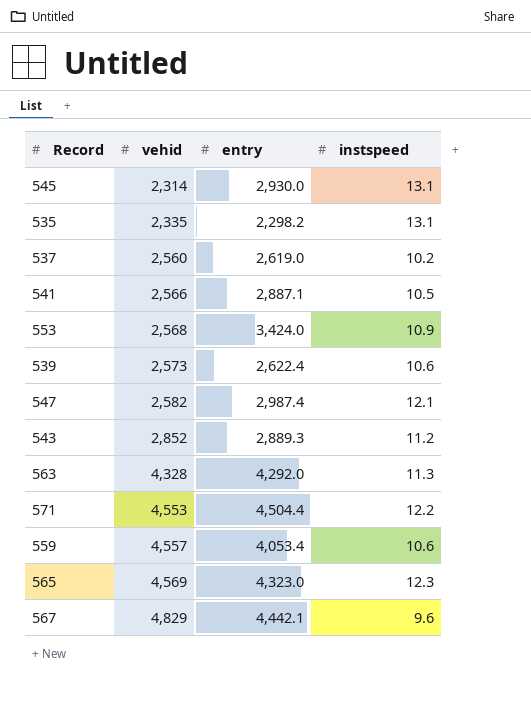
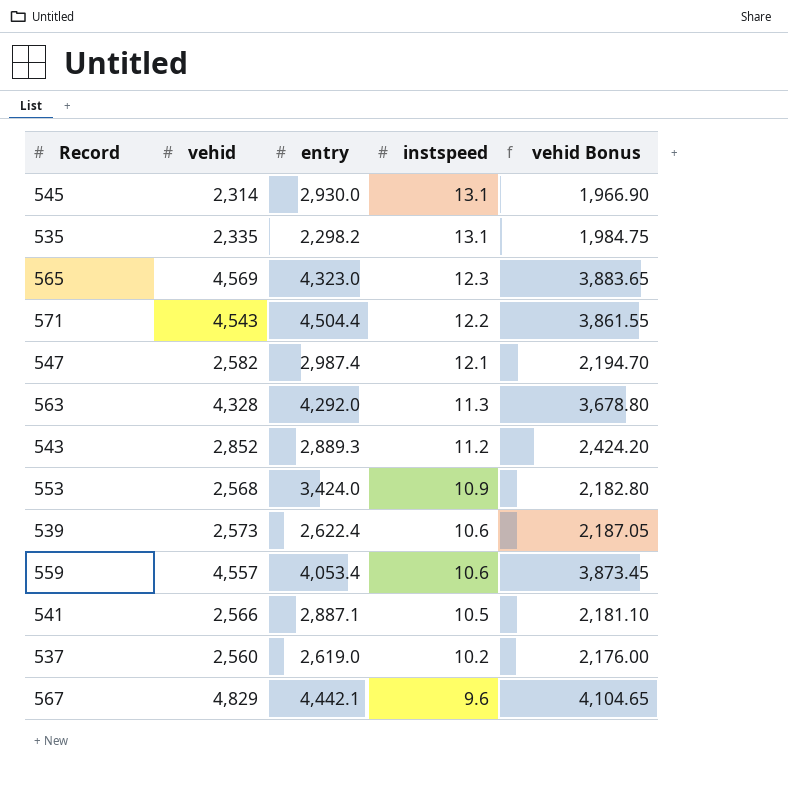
row order: vehid ascending -> instspeed descending
column vehid Bonus | formula: none -> [vehid] * 0.85
571 | vehid: 4,553 -> 4,543

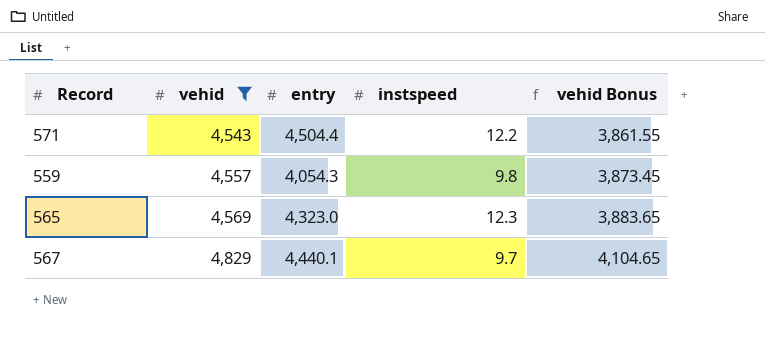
filter: none -> vehid >= 4,543
row order: instspeed descending -> vehid ascending
559 | entry: 4,053.4 -> 4,054.3
559 | instspeed: 10.6 -> 9.8
567 | entry: 4,442.1 -> 4,440.1
567 | instspeed: 9.6 -> 9.7

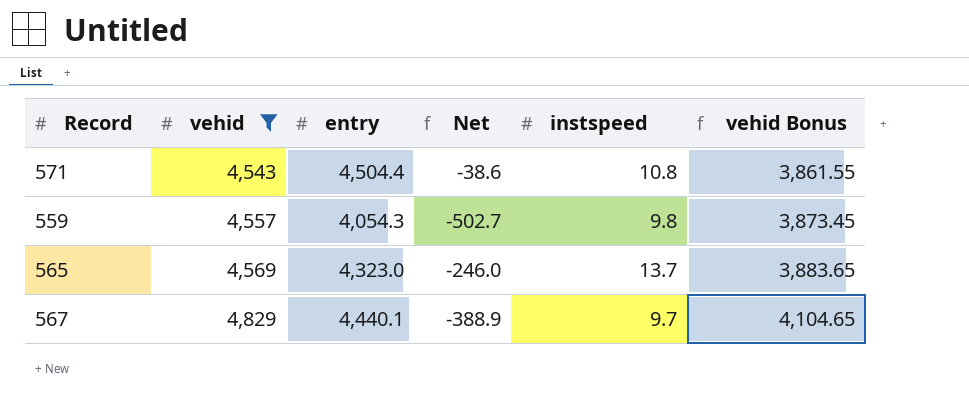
column Net | formula: none -> [entry] - [vehid]
571 | instspeed: 12.2 -> 10.8
565 | instspeed: 12.3 -> 13.7

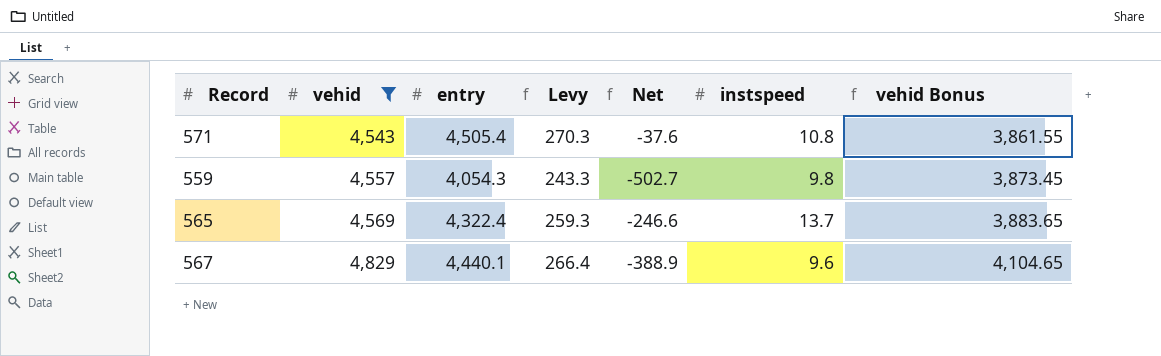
column Levy | formula: none -> [entry] * 0.06
571 | entry: 4,504.4 -> 4,505.4
571 | Net: -38.6 -> -37.6
565 | entry: 4,323.0 -> 4,322.4
565 | Net: -246.0 -> -246.6
567 | instspeed: 9.7 -> 9.6

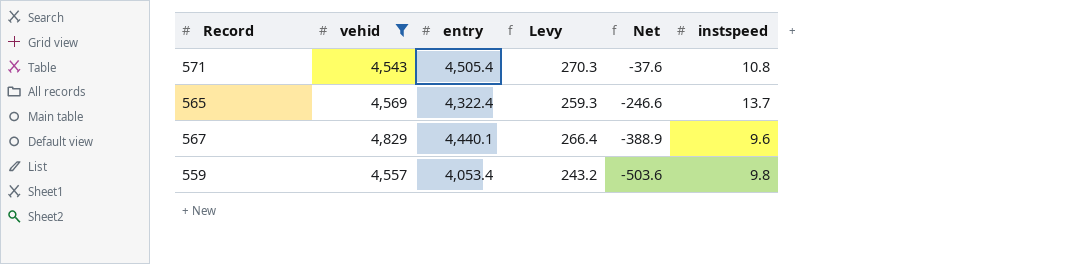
row order: vehid ascending -> Net descending
column vehid Bonus | formula: [vehid] * 0.85 -> none
559 | entry: 4,054.3 -> 4,053.4
559 | Levy: 243.3 -> 243.2
559 | Net: -502.7 -> -503.6

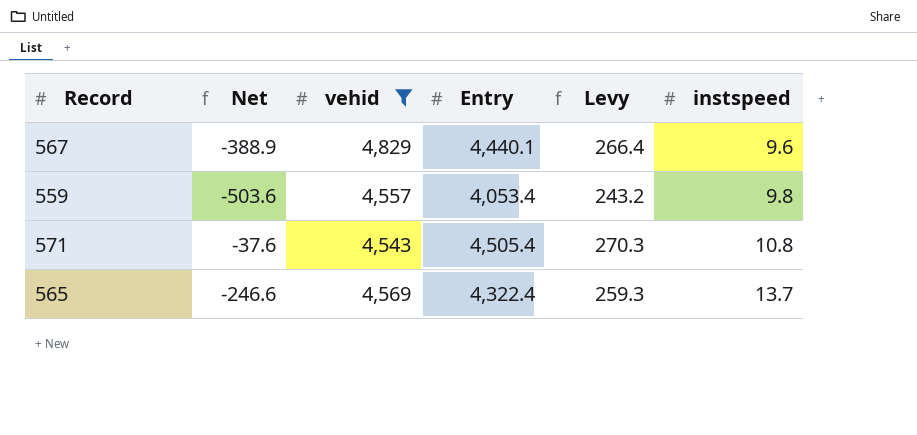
row order: Net descending -> instspeed ascending
column Net | position: 5 -> 2
column name: entry -> Entry

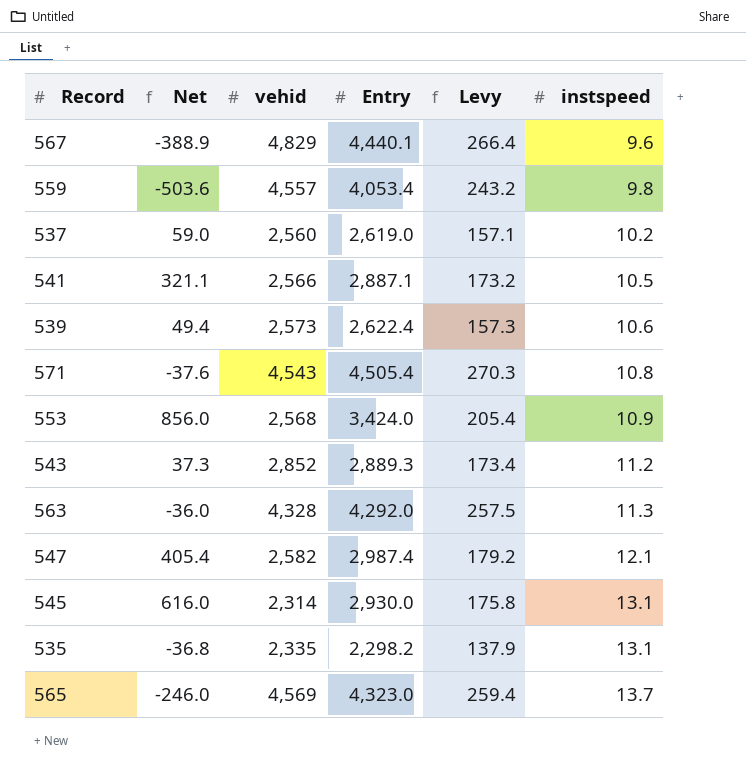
filter: vehid >= 4,543 -> none
565 | Net: -246.6 -> -246.0
565 | Entry: 4,322.4 -> 4,323.0
565 | Levy: 259.3 -> 259.4

